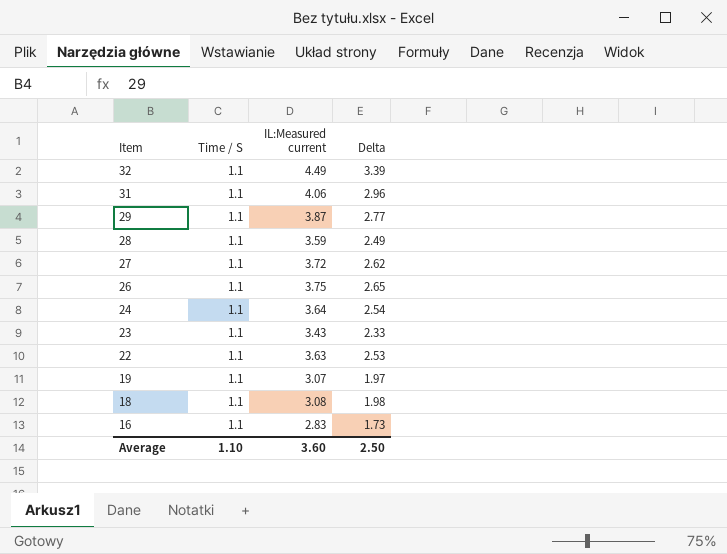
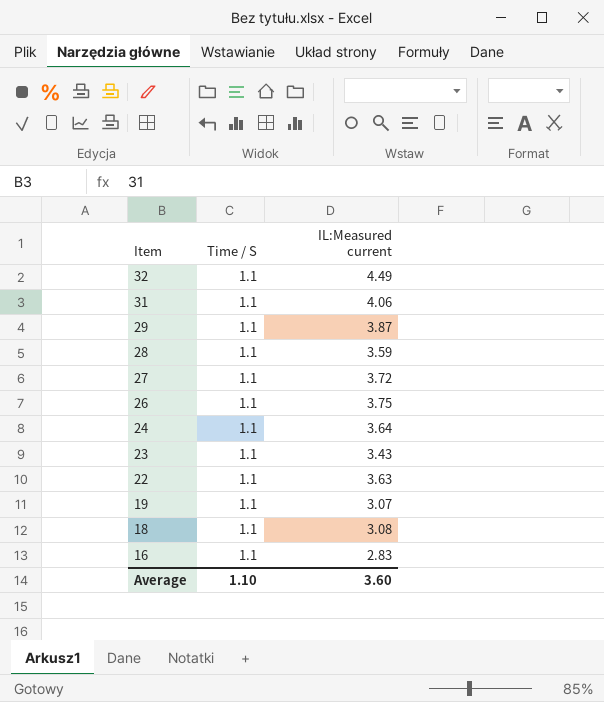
column Delta | formula: [IL:Measured current] - [Time / S] -> none

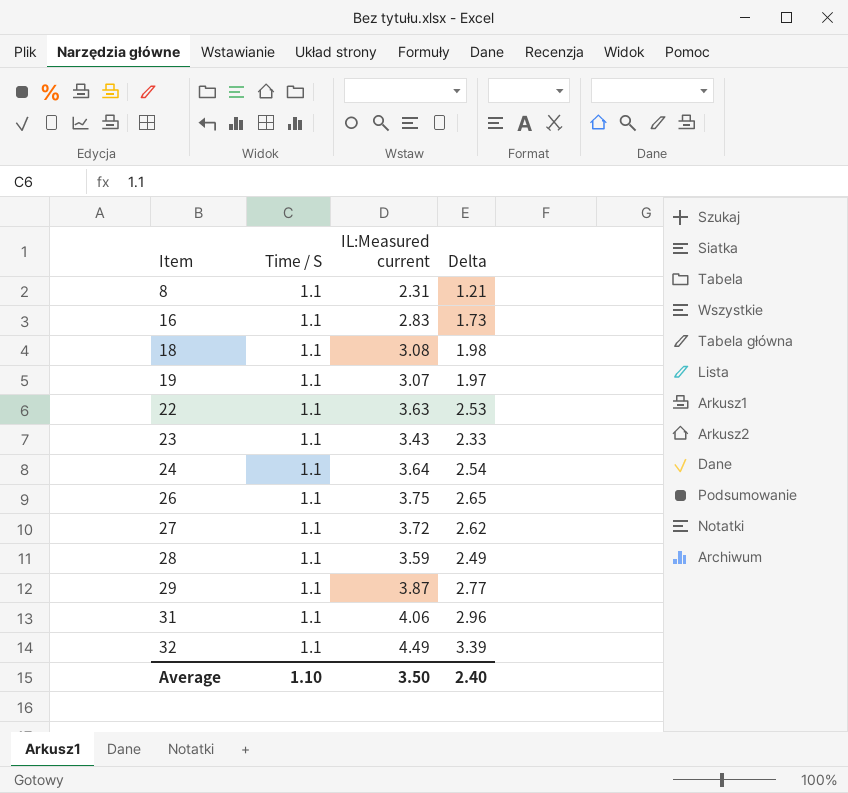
row order: Item descending -> Item ascending
column Delta | formula: none -> [IL:Measured current] - [Time / S]
row 8: none -> 1.1 | 2.31 | 1.21
Average | IL:Measured current: 3.60 -> 3.50

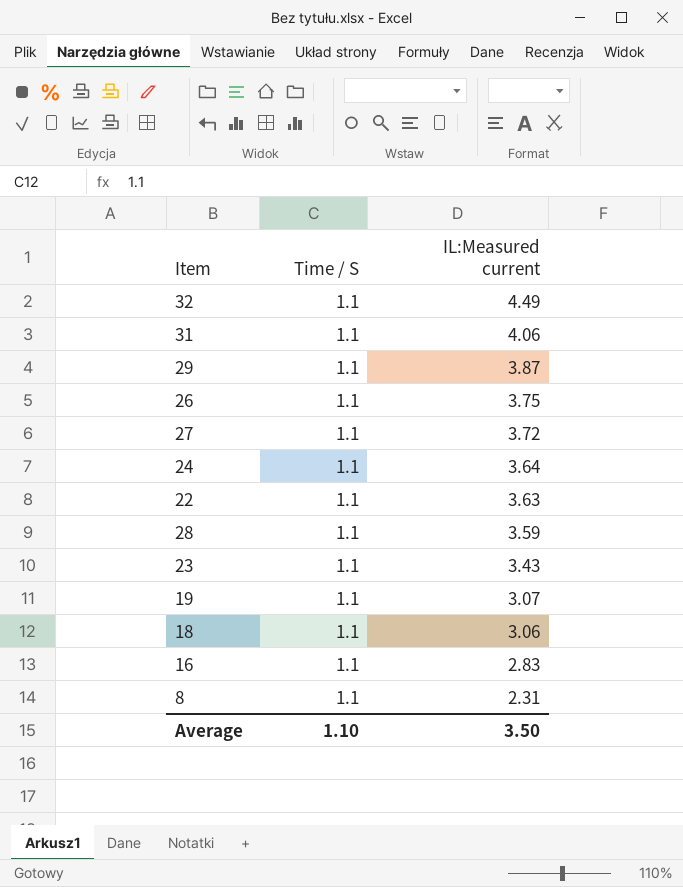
row order: Item ascending -> IL:Measured current descending
column Delta | formula: [IL:Measured current] - [Time / S] -> none
18 | IL:Measured current: 3.08 -> 3.06

